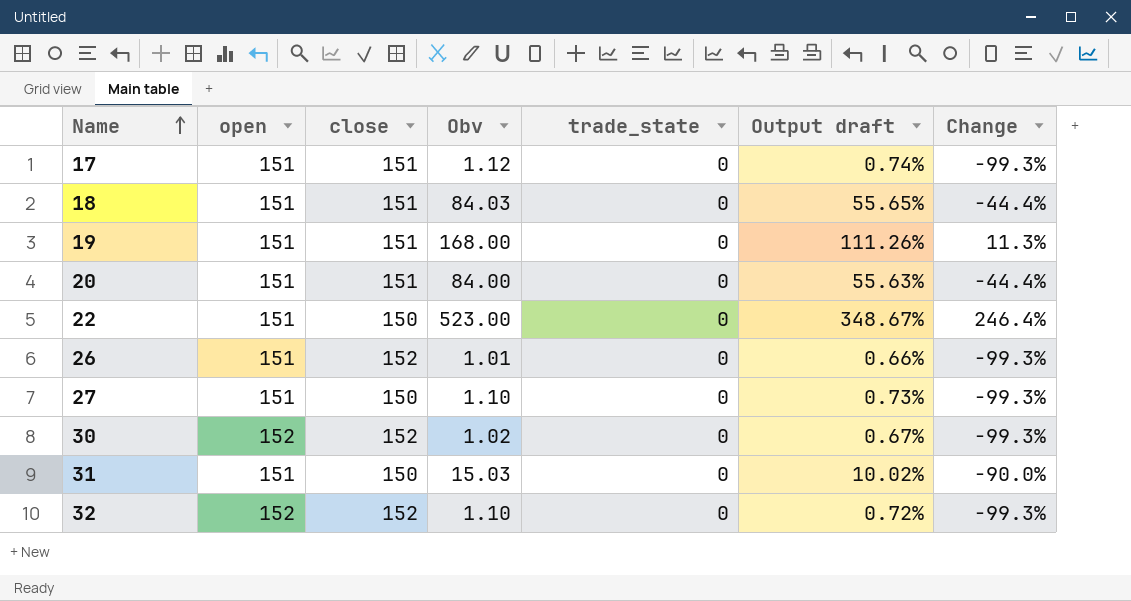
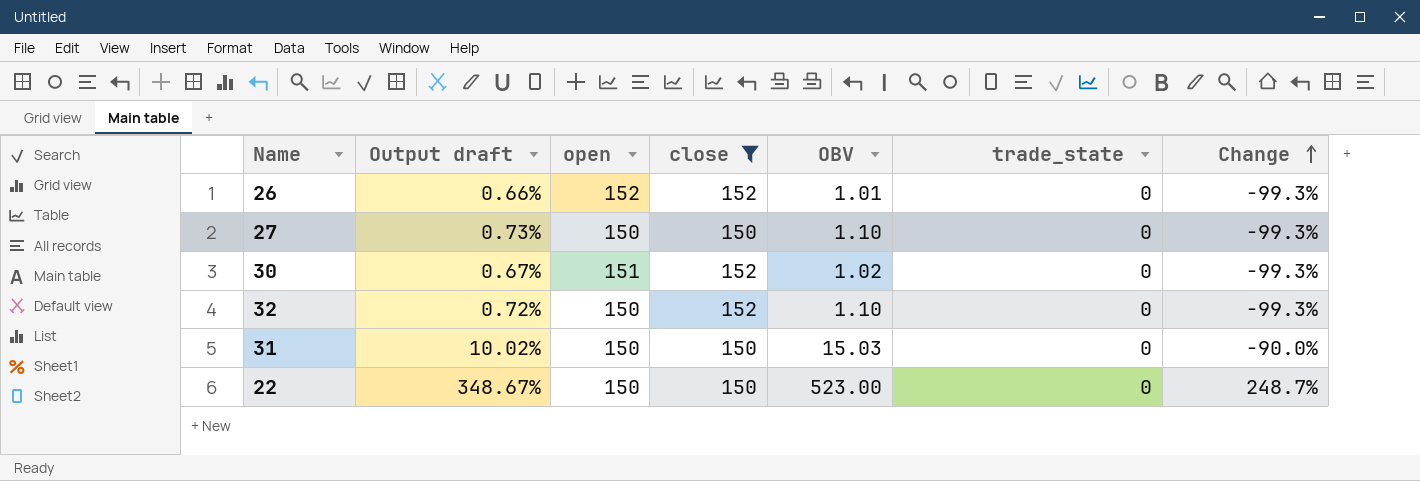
filter: none -> close != 151
row order: Name ascending -> Change ascending
column Output draft | position: 6 -> 2
column name: Obv -> OBV
26 | open: 151 -> 152
27 | open: 151 -> 150
30 | open: 152 -> 151
32 | open: 152 -> 150
31 | open: 151 -> 150
22 | open: 151 -> 150
22 | Change: 246.4% -> 248.7%

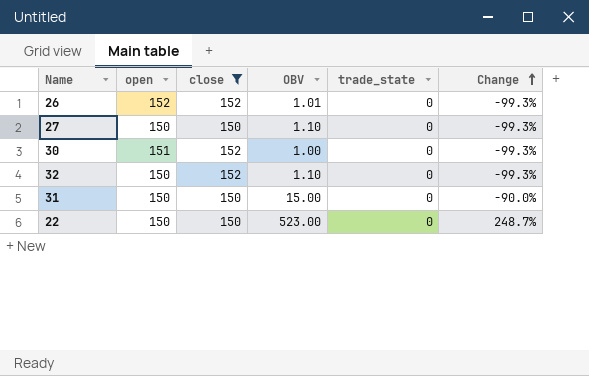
column Output draft | formula: [OBV] / [close] -> none
30 | OBV: 1.02 -> 1.00
31 | OBV: 15.03 -> 15.00

